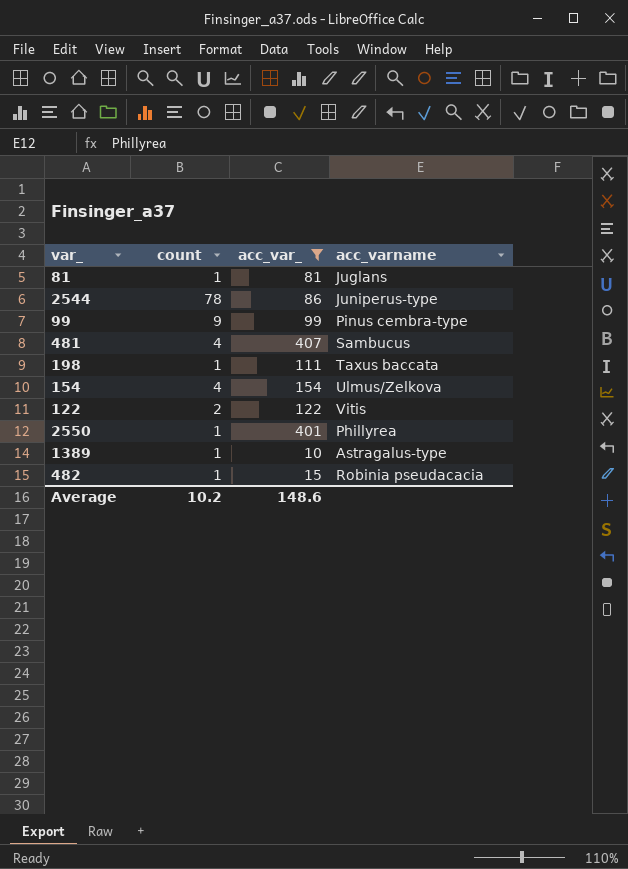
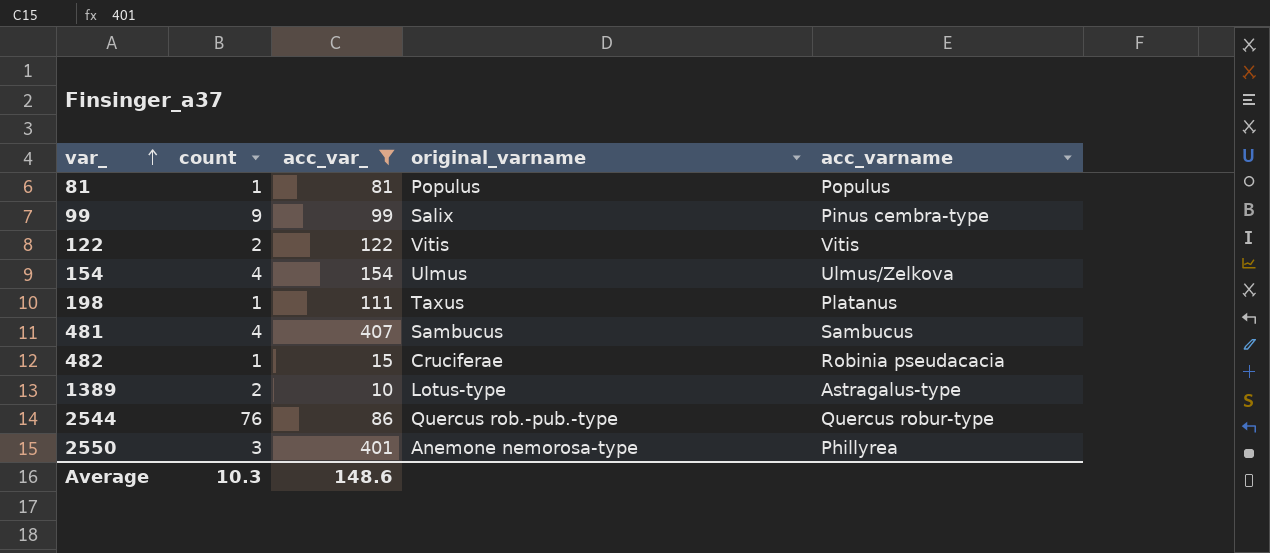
row order: none -> var_ ascending
column original_varname | position: none -> 4
81 | acc_varname: Juglans -> Populus
198 | acc_varname: Taxus baccata -> Platanus
1389 | count: 1 -> 2
2544 | count: 78 -> 76
2544 | acc_varname: Juniperus-type -> Quercus robur-type
2550 | count: 1 -> 3
Average | count: 10.2 -> 10.3

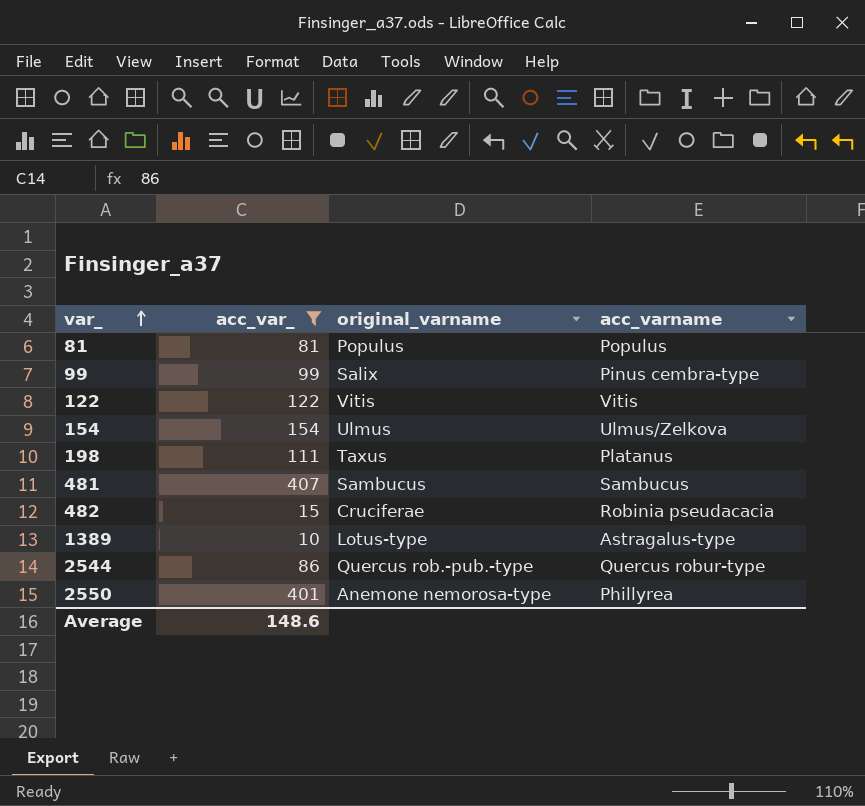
column count | position: 2 -> none

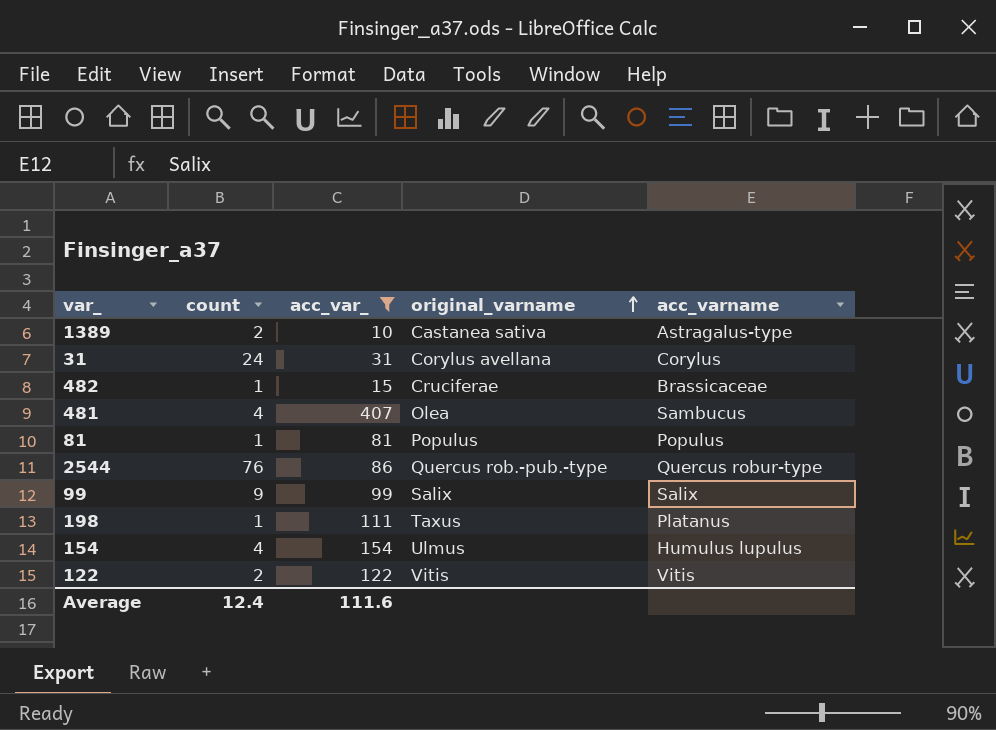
row order: var_ ascending -> original_varname ascending
column count | position: none -> 2
row 2550: 401 | Anemone nemorosa-type | Phillyrea -> none
1389 | original_varname: Lotus-type -> Castanea sativa
row 31: none -> 24 | 31 | Corylus avellana | Corylus
482 | acc_varname: Robinia pseudacacia -> Brassicaceae
481 | original_varname: Sambucus -> Olea
99 | acc_varname: Pinus cembra-type -> Salix
154 | acc_varname: Ulmus/Zelkova -> Humulus lupulus
Average | acc_var_: 148.6 -> 111.6

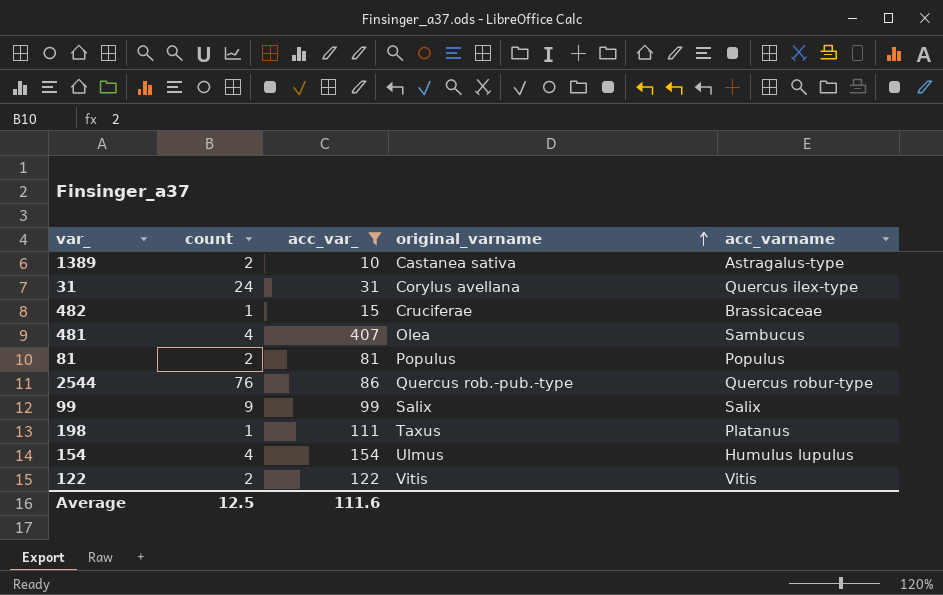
31 | acc_varname: Corylus -> Quercus ilex-type
81 | count: 1 -> 2
Average | count: 12.4 -> 12.5

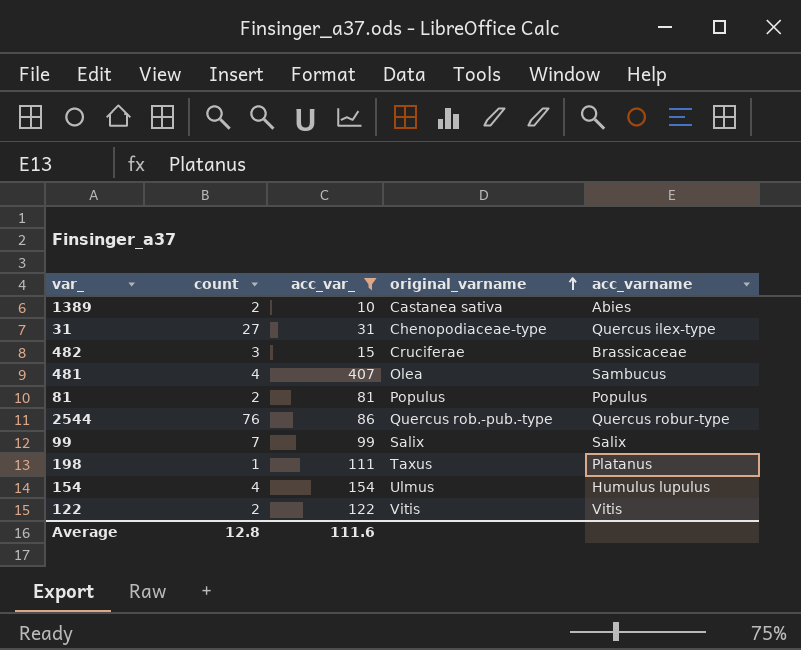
1389 | acc_varname: Astragalus-type -> Abies
31 | count: 24 -> 27
31 | original_varname: Corylus avellana -> Chenopodiaceae-type
482 | count: 1 -> 3
99 | count: 9 -> 7
Average | count: 12.5 -> 12.8

